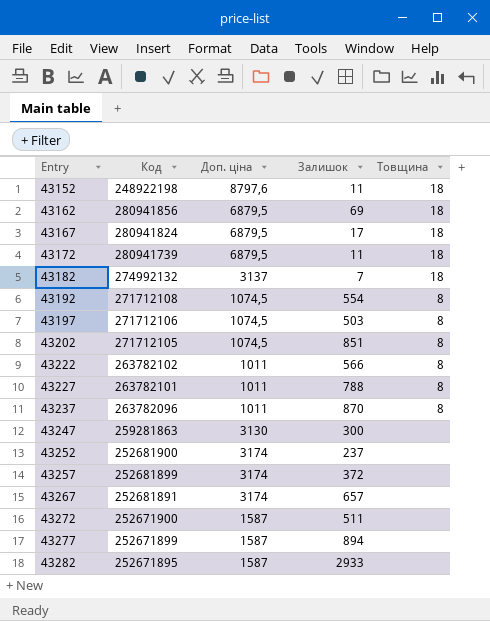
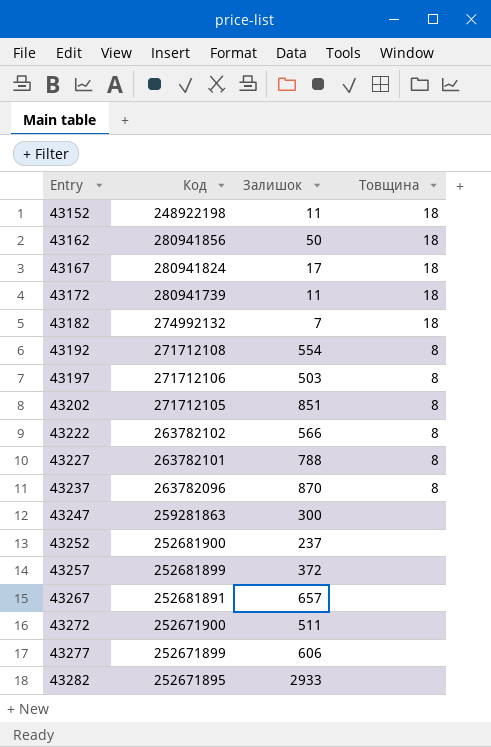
column Доп. ціна | position: 3 -> none
43162 | Залишок: 69 -> 50
43277 | Залишок: 894 -> 606

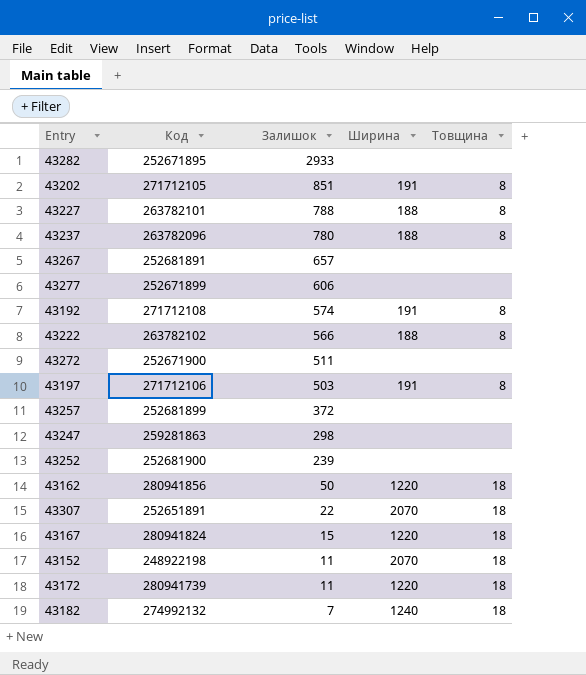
row order: Entry ascending -> Залишок descending
column Ширина | position: none -> 4
43237 | Залишок: 870 -> 780
43192 | Залишок: 554 -> 574
43247 | Залишок: 300 -> 298
43252 | Залишок: 237 -> 239
row 43307: none -> 252651891 | 22 | 2070 | 18
43167 | Залишок: 17 -> 15

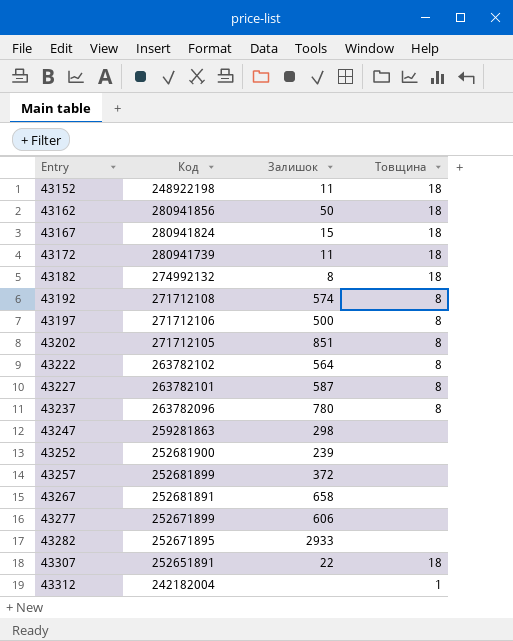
row order: Залишок descending -> Entry ascending
column Ширина | position: 4 -> none
row 43272: 252671900 | 511 | none | none -> none
43182 | Залишок: 7 -> 8
43197 | Залишок: 503 -> 500
43222 | Залишок: 566 -> 564
43227 | Залишок: 788 -> 587
43267 | Залишок: 657 -> 658
row 43312: none -> 242182004 | none | 1

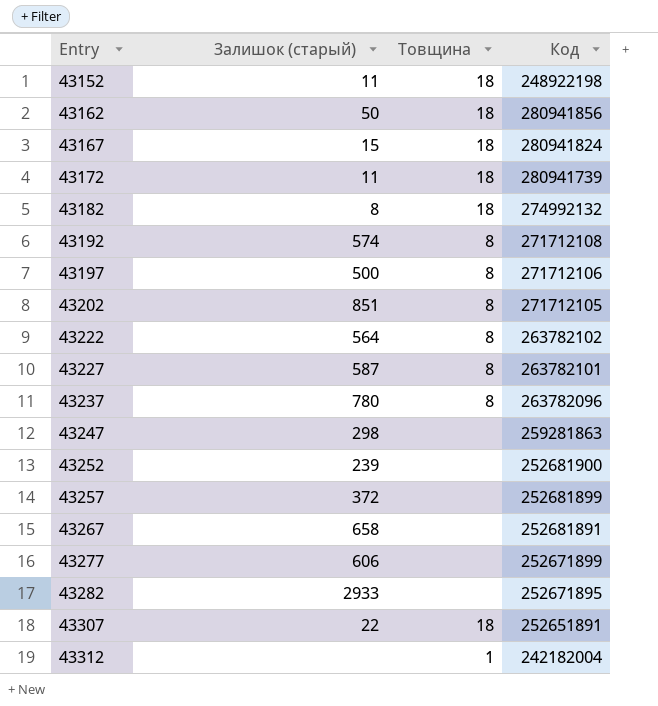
column name: Залишок -> Залишок (старый)
column Код | position: 2 -> 4

